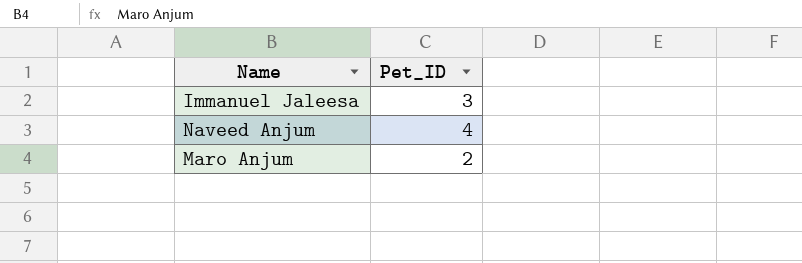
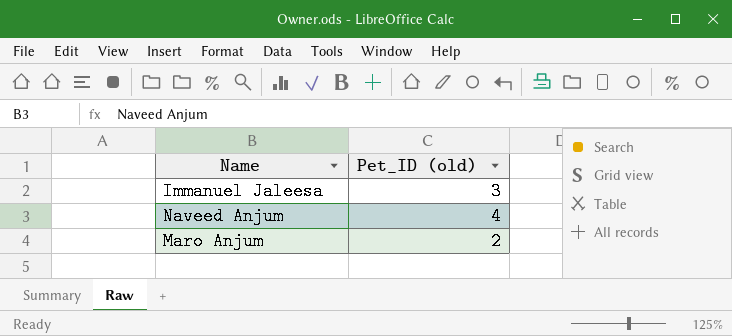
column name: Pet_ID -> Pet_ID (old)

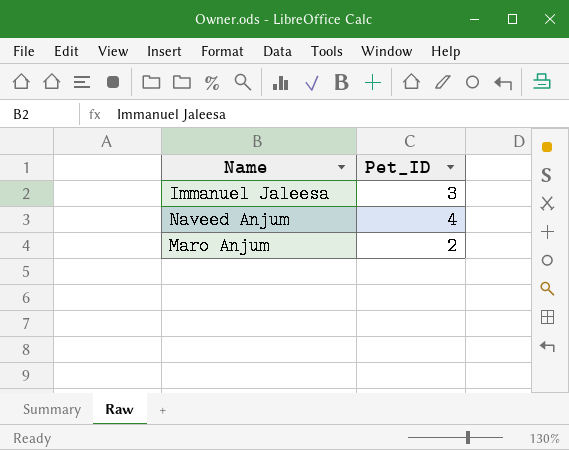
column name: Pet_ID (old) -> Pet_ID

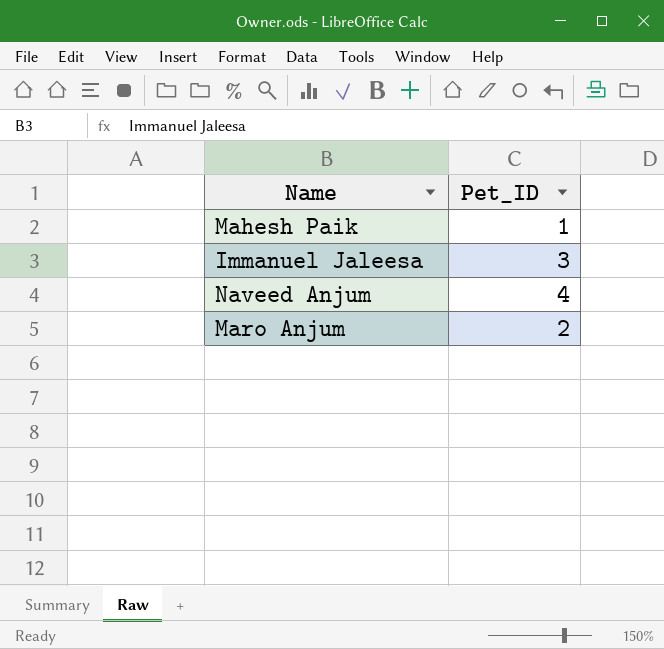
row Mahesh Paik: none -> 1

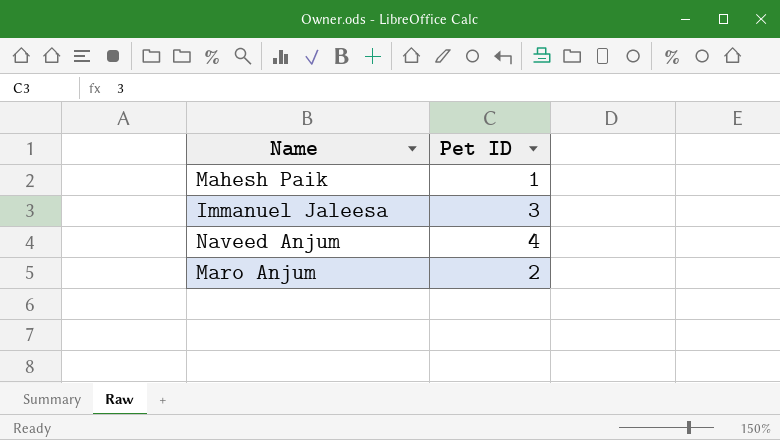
column name: Pet_ID -> Pet ID

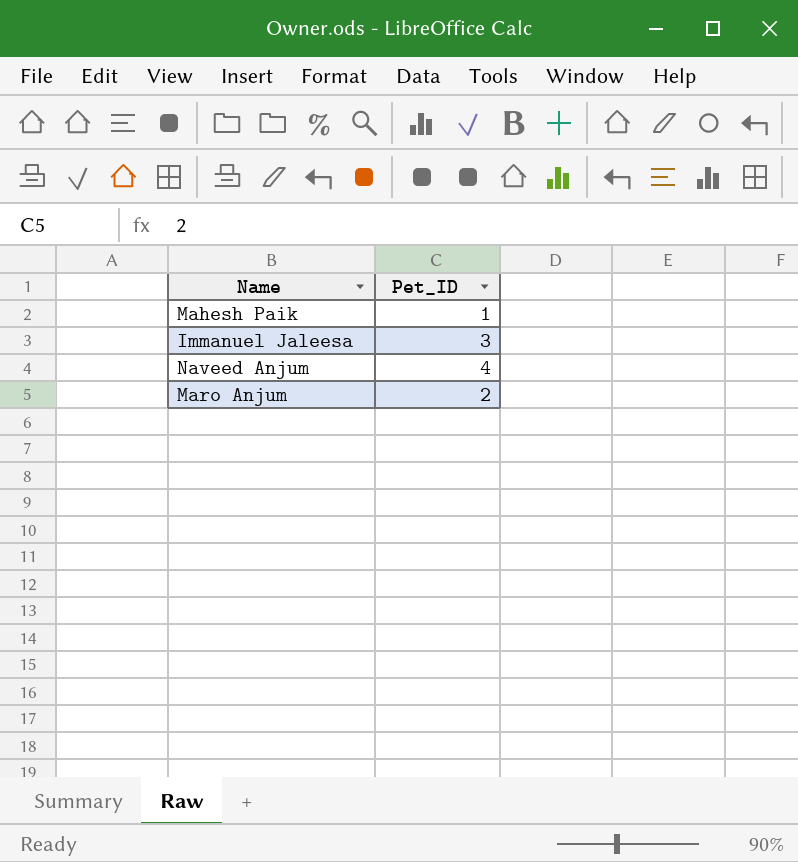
column name: Pet ID -> Pet_ID

